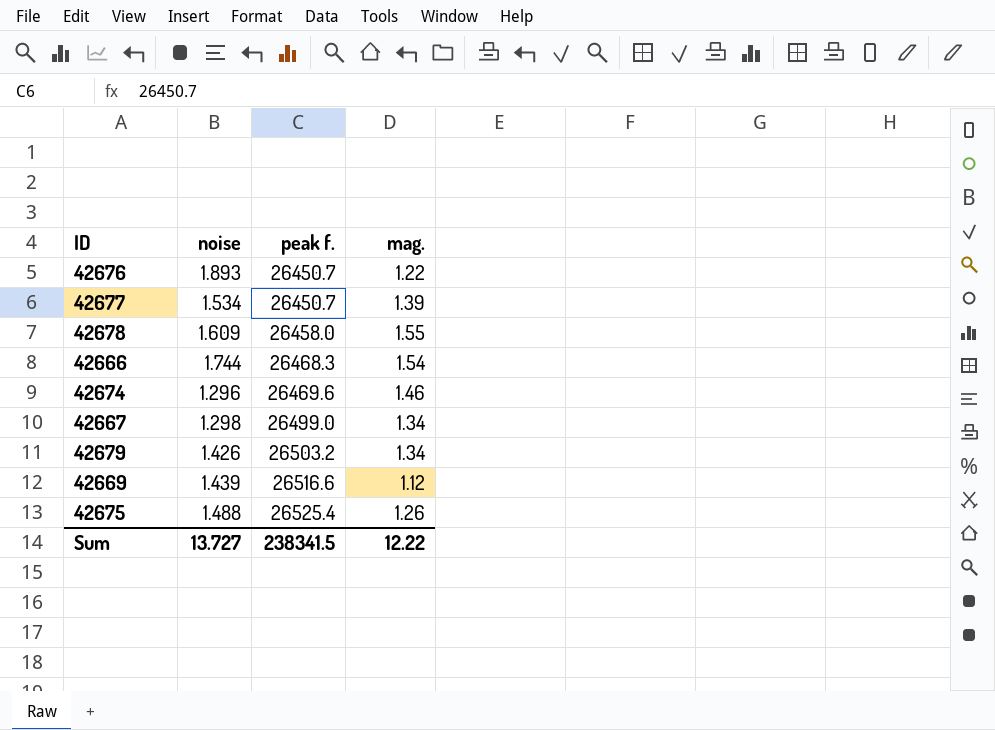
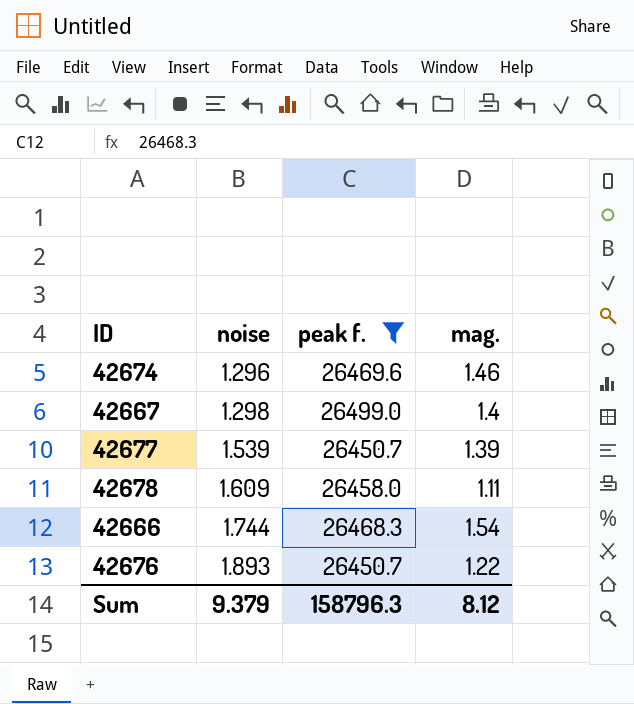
filter: none -> peak f. <= 26499.0
row order: peak f. ascending -> noise ascending
42667 | mag.: 1.34 -> 1.4
42677 | noise: 1.534 -> 1.539
42678 | mag.: 1.55 -> 1.11
Sum | noise: 13.727 -> 9.379
Sum | peak f.: 238341.5 -> 158796.3
Sum | mag.: 12.22 -> 8.12

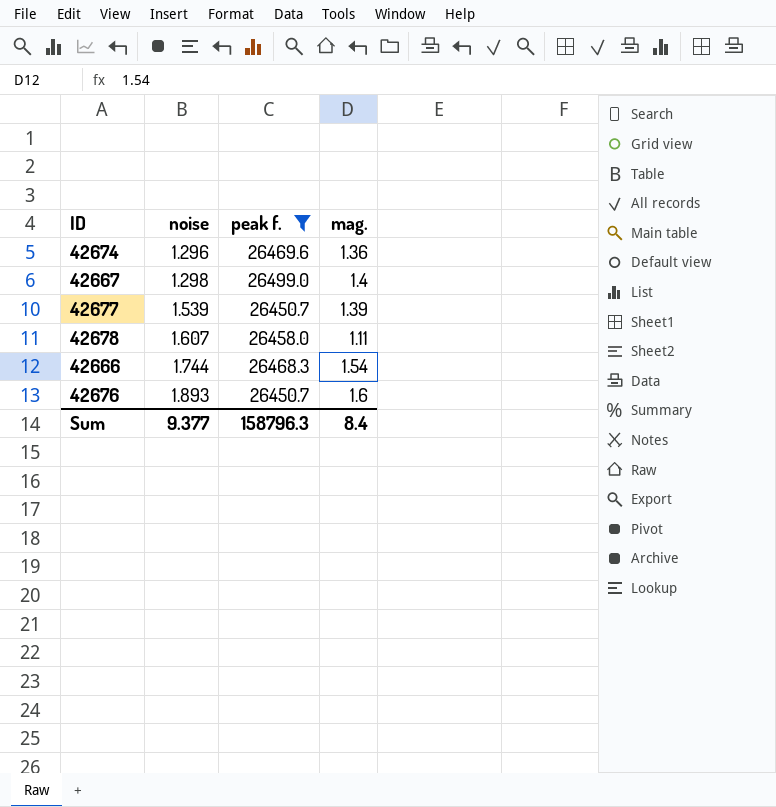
42674 | mag.: 1.46 -> 1.36
42678 | noise: 1.609 -> 1.607
42676 | mag.: 1.22 -> 1.6
Sum | noise: 9.379 -> 9.377
Sum | mag.: 8.12 -> 8.4

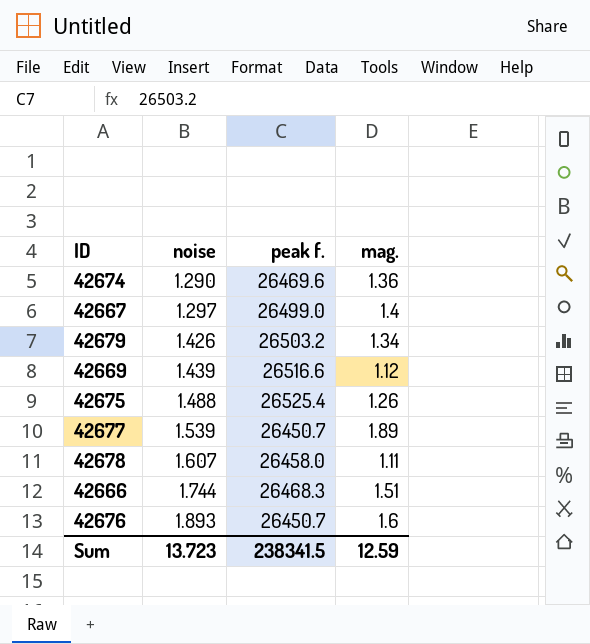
filter: peak f. <= 26499.0 -> none
42674 | noise: 1.296 -> 1.290
42667 | noise: 1.298 -> 1.297
42677 | mag.: 1.39 -> 1.89
42666 | mag.: 1.54 -> 1.51
Sum | noise: 9.377 -> 13.723
Sum | peak f.: 158796.3 -> 238341.5
Sum | mag.: 8.4 -> 12.59

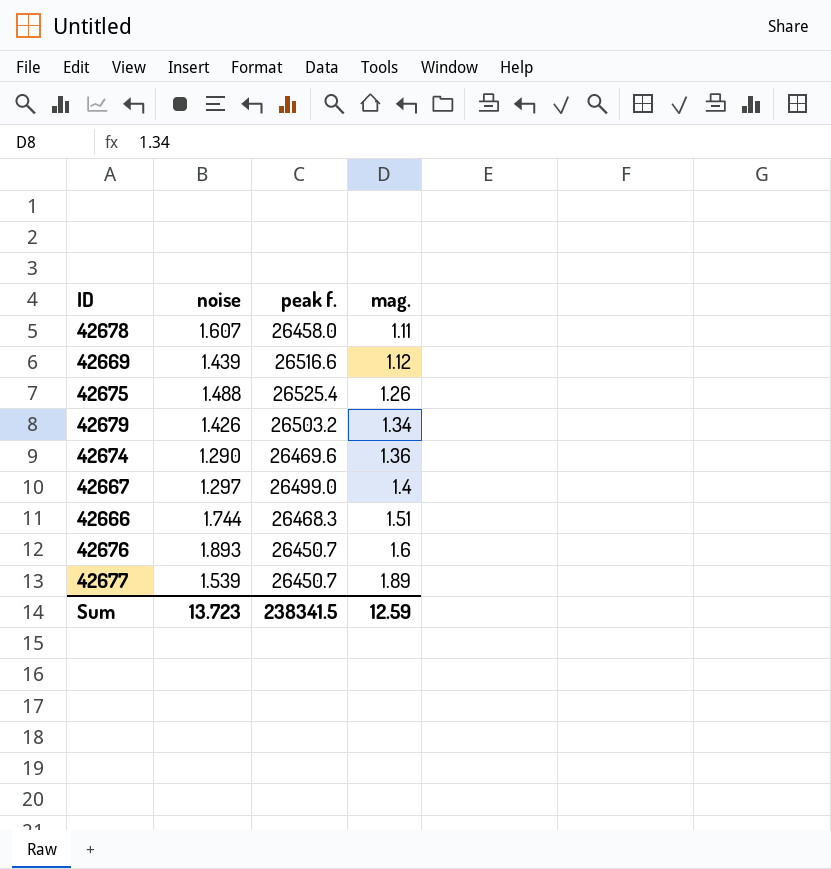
row order: noise ascending -> mag. ascending

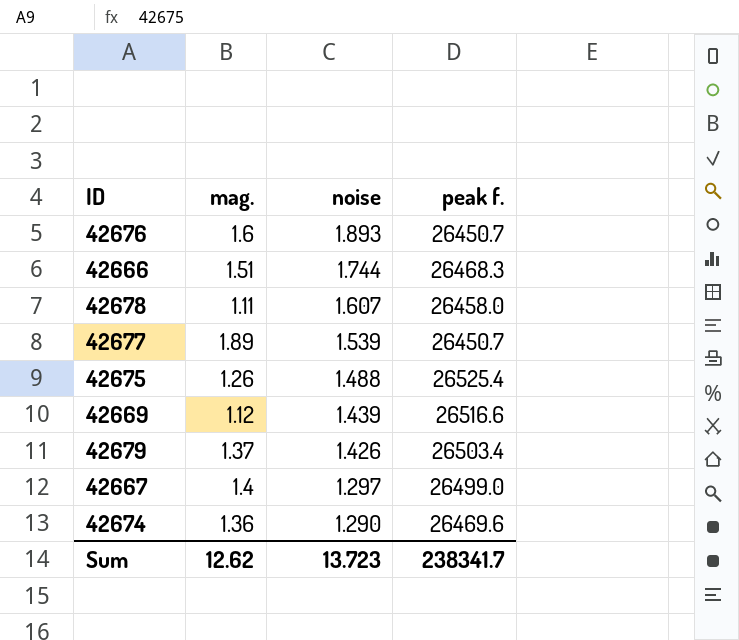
row order: mag. ascending -> noise descending
column mag. | position: 4 -> 2
42679 | mag.: 1.34 -> 1.37
42679 | peak f.: 26503.2 -> 26503.4
Sum | mag.: 12.59 -> 12.62
Sum | peak f.: 238341.5 -> 238341.7

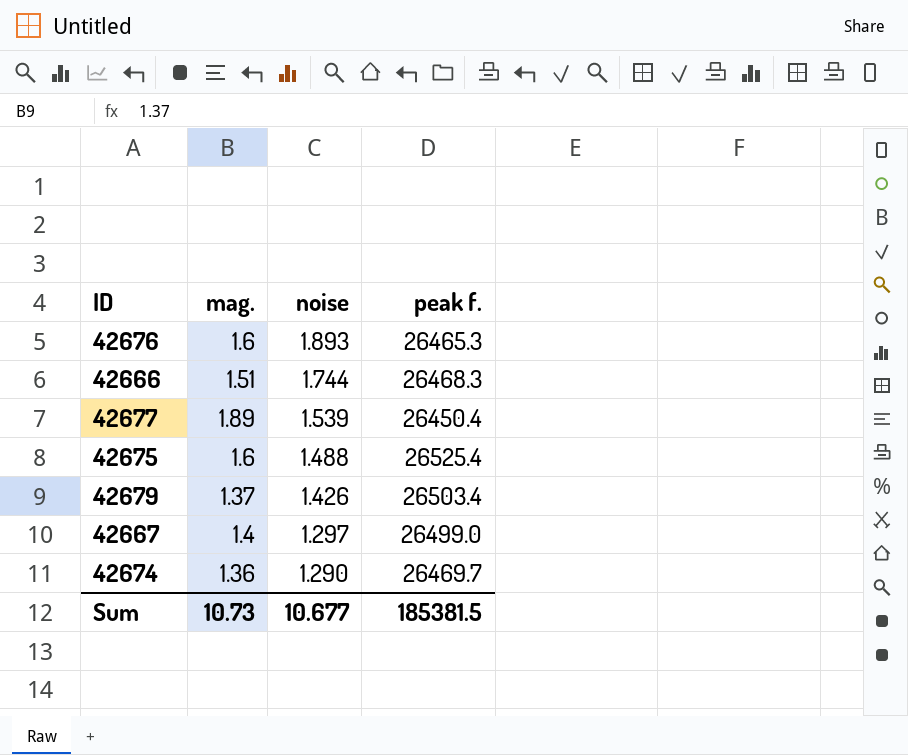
row 42678: 1.11 | 1.607 | 26458.0 -> none
row 42669: 1.12 | 1.439 | 26516.6 -> none
42676 | peak f.: 26450.7 -> 26465.3
42677 | peak f.: 26450.7 -> 26450.4
42675 | mag.: 1.26 -> 1.6
42674 | peak f.: 26469.6 -> 26469.7
Sum | mag.: 12.62 -> 10.73
Sum | noise: 13.723 -> 10.677
Sum | peak f.: 238341.7 -> 185381.5

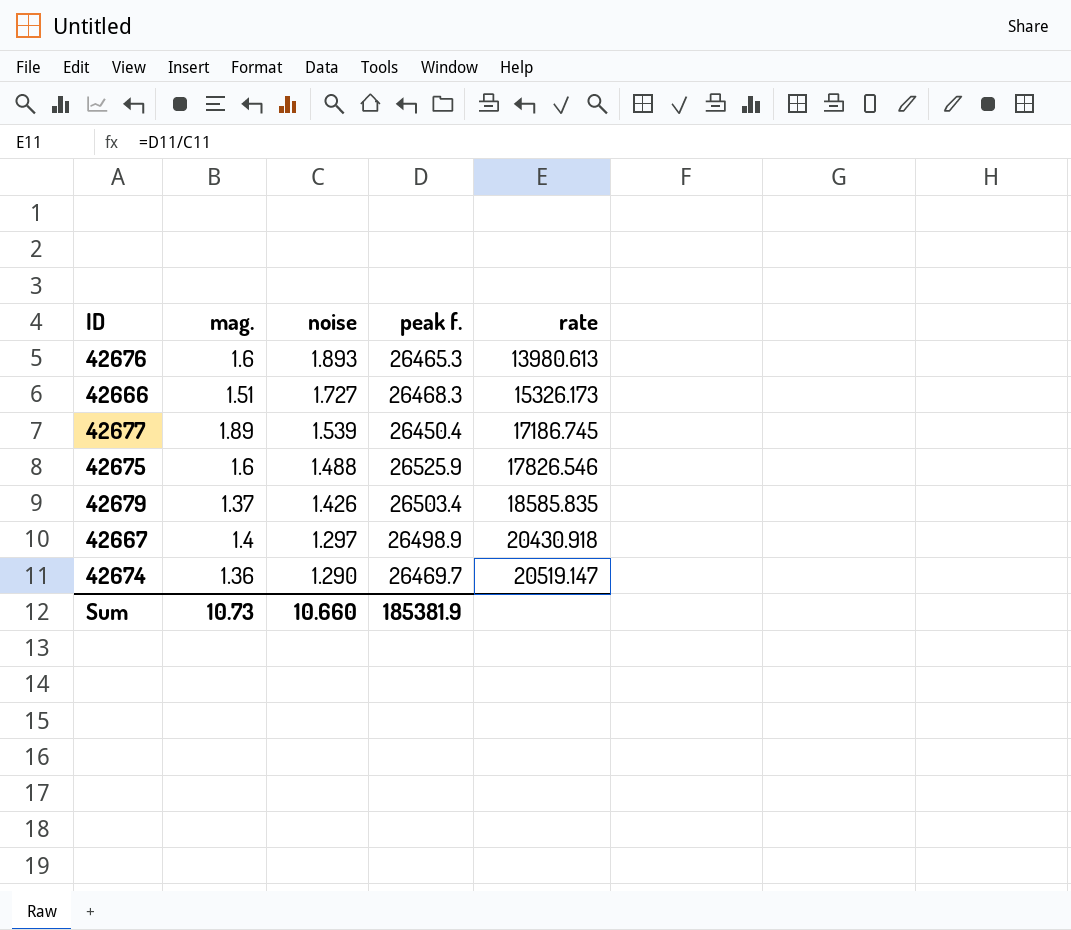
column rate | formula: none -> [peak f.] / [noise]
42666 | noise: 1.744 -> 1.727
42675 | peak f.: 26525.4 -> 26525.9
42667 | peak f.: 26499.0 -> 26498.9
Sum | noise: 10.677 -> 10.660
Sum | peak f.: 185381.5 -> 185381.9

